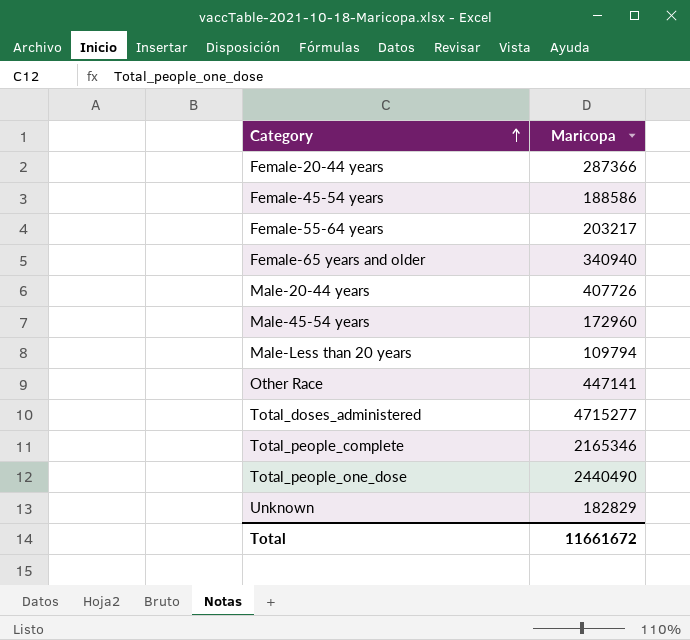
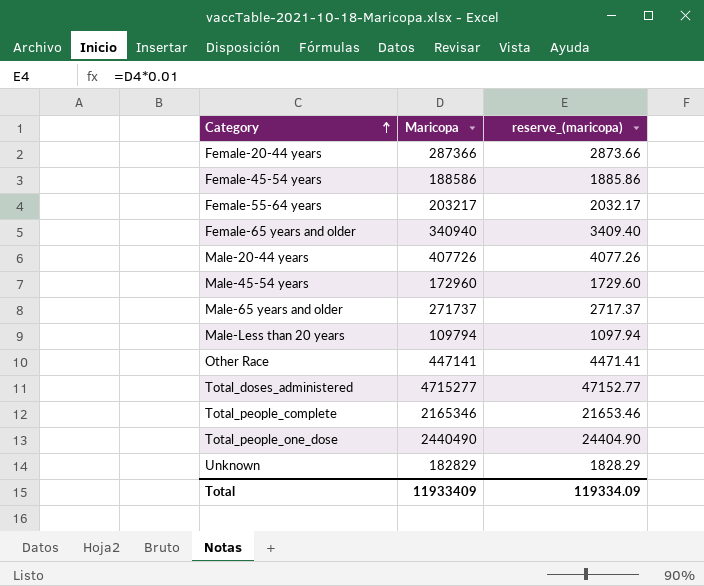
column reserve_(maricopa) | formula: none -> [Maricopa] * 0.01
row Male-65 years and older: none -> 271737 | 2717.37
Total | Maricopa: 11661672 -> 11933409

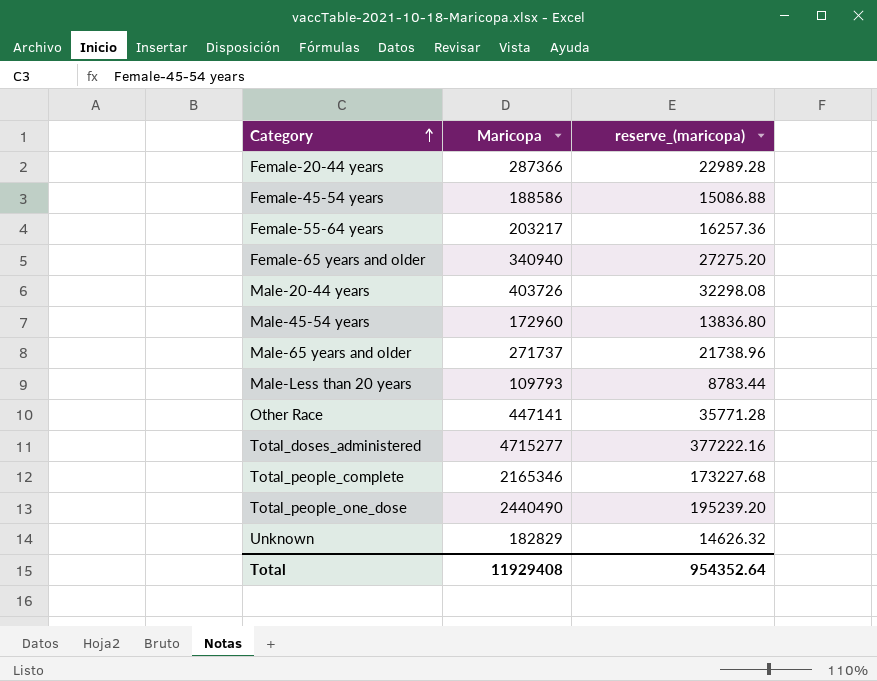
column reserve_(maricopa) | formula: [Maricopa] * 0.01 -> [Maricopa] * 0.08
Male-20-44 years | Maricopa: 407726 -> 403726
Male-Less than 20 years | Maricopa: 109794 -> 109793
Total | Maricopa: 11933409 -> 11929408
Total | reserve_(maricopa): 119334.09 -> 954352.64

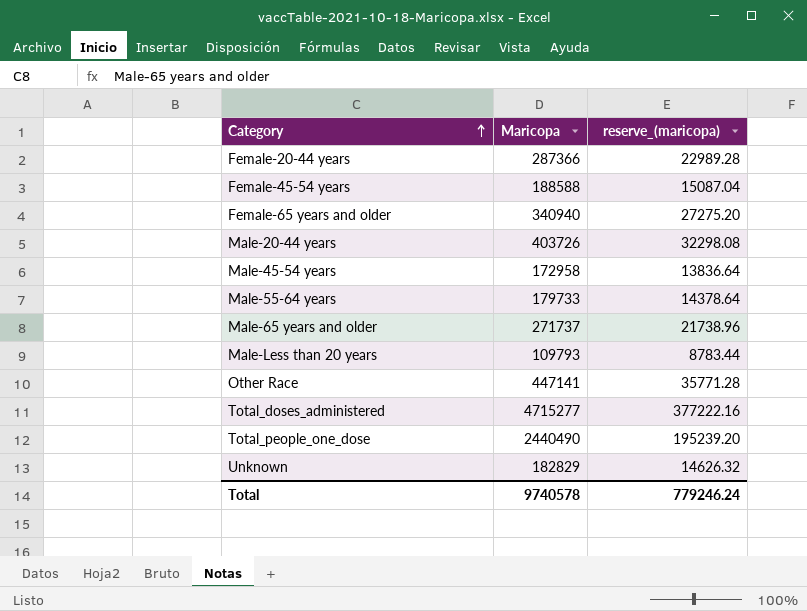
row Female-55-64 years: 203217 | 16257.36 -> none
row Total_people_complete: 2165346 | 173227.68 -> none
Female-45-54 years | Maricopa: 188586 -> 188588
Female-45-54 years | reserve_(maricopa): 15086.88 -> 15087.04
Male-45-54 years | Maricopa: 172960 -> 172958
Male-45-54 years | reserve_(maricopa): 13836.80 -> 13836.64
row Male-55-64 years: none -> 179733 | 14378.64
Total | Maricopa: 11929408 -> 9740578
Total | reserve_(maricopa): 954352.64 -> 779246.24

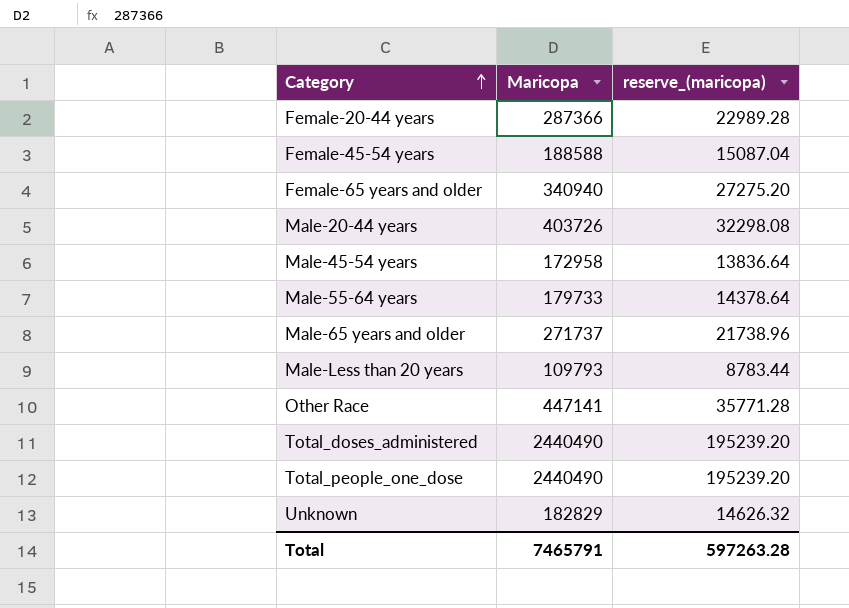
Total_doses_administered | Maricopa: 4715277 -> 2440490
Total_doses_administered | reserve_(maricopa): 377222.16 -> 195239.20
Total | Maricopa: 9740578 -> 7465791
Total | reserve_(maricopa): 779246.24 -> 597263.28

